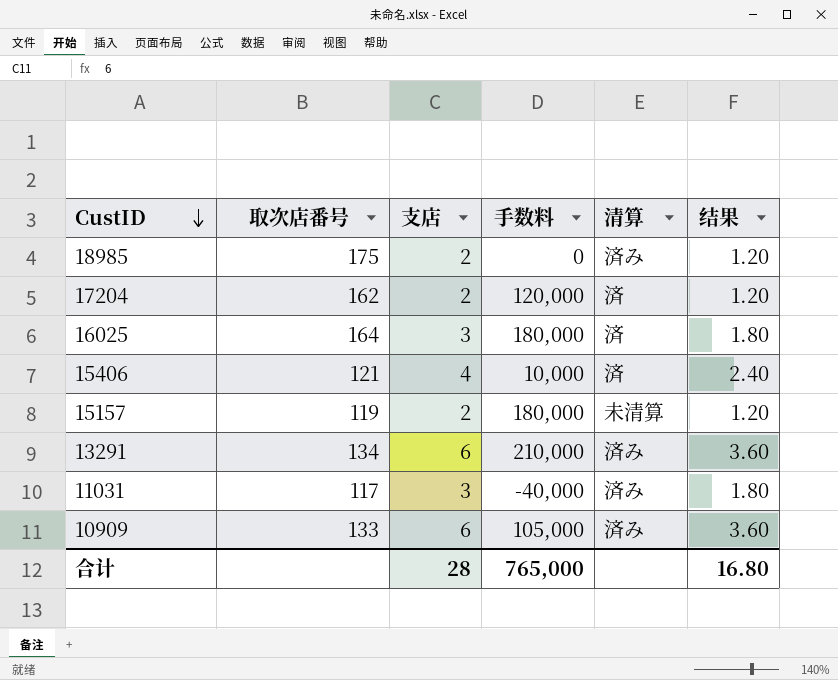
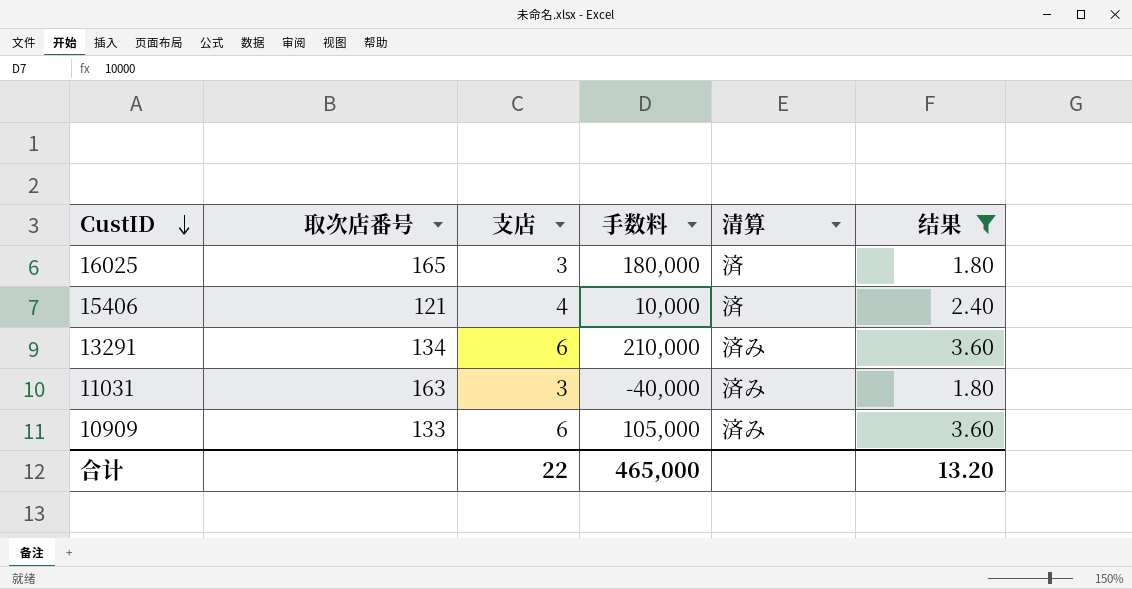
filter: none -> 结果 != 1.20
16025 | 取次店番号: 164 -> 165
11031 | 取次店番号: 117 -> 163
合计 | 支店: 28 -> 22
合计 | 手数料: 765,000 -> 465,000
合计 | 结果: 16.80 -> 13.20

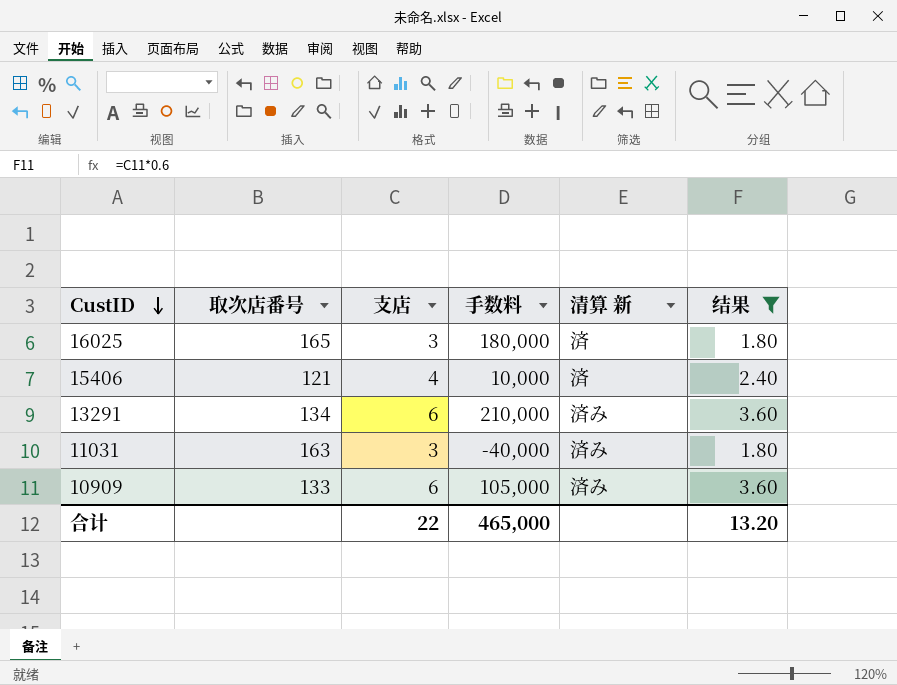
column name: 清算 -> 清算 新

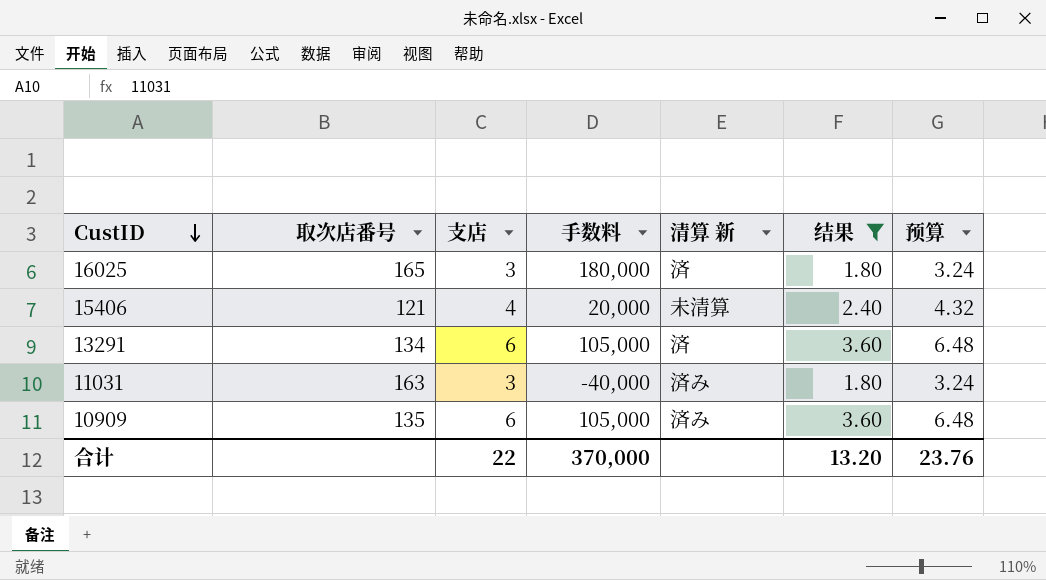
column 预算 | formula: none -> [支店] * 1.08
15406 | 手数料: 10,000 -> 20,000
15406 | 清算 新: 済 -> 未清算
13291 | 手数料: 210,000 -> 105,000
13291 | 清算 新: 済み -> 済
10909 | 取次店番号: 133 -> 135
合计 | 手数料: 465,000 -> 370,000

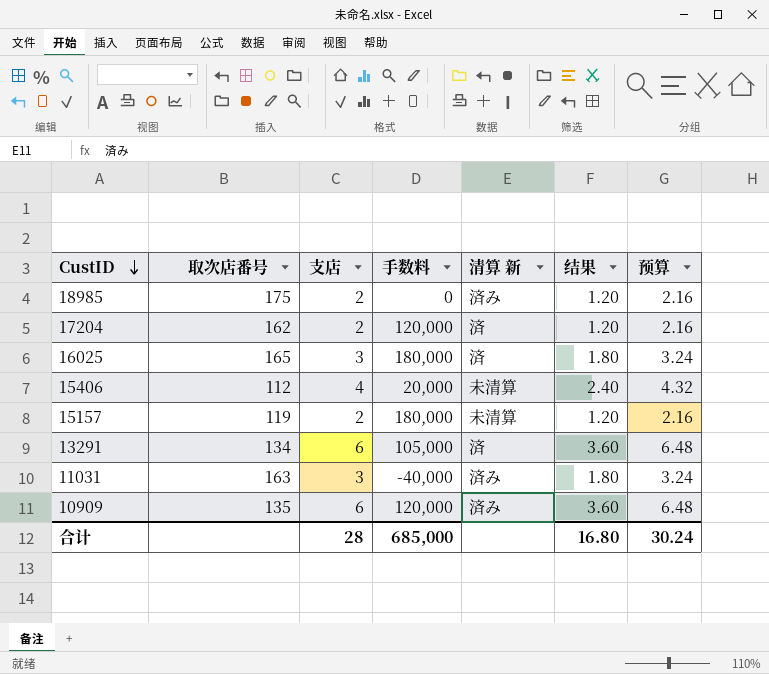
filter: 结果 != 1.20 -> none
15406 | 取次店番号: 121 -> 112
10909 | 手数料: 105,000 -> 120,000
合计 | 支店: 22 -> 28
合计 | 手数料: 370,000 -> 685,000
合计 | 结果: 13.20 -> 16.80
合计 | 预算: 23.76 -> 30.24

